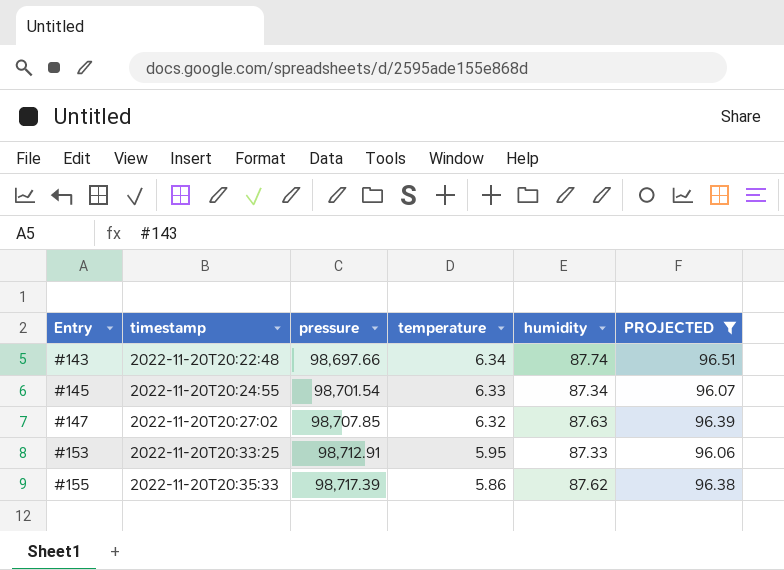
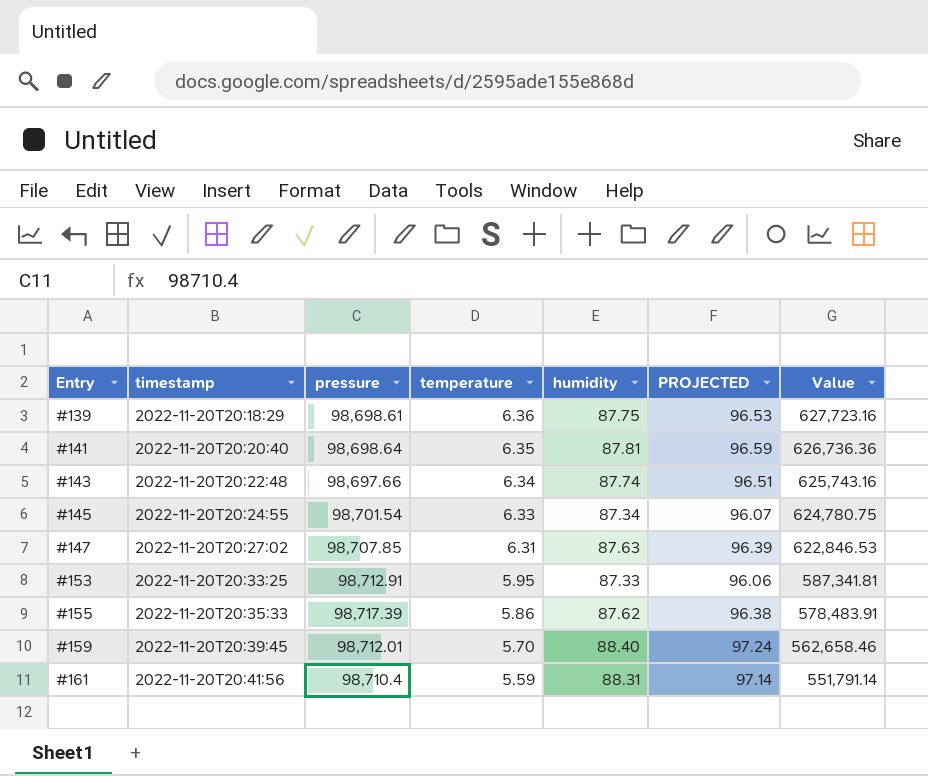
filter: PROJECTED <= 96.51 -> none
column Value | formula: none -> [pressure] * [temperature]
#147 | temperature: 6.32 -> 6.31

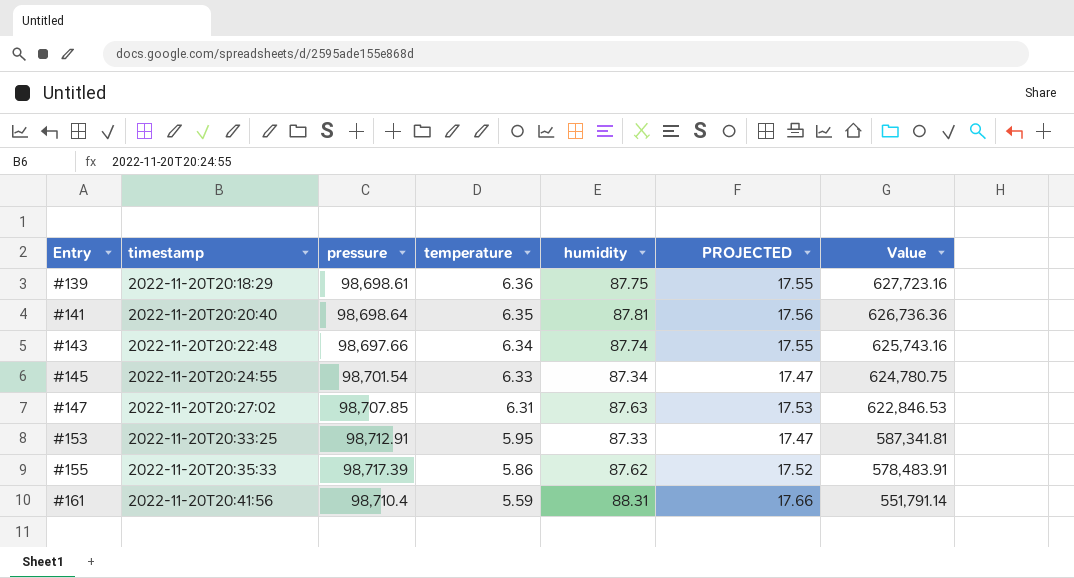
column PROJECTED | formula: [humidity] * 1.1 -> [humidity] * 0.2
row #159: 2022-11-20T20:39:45 | 98,712.01 | 5.70 | 88.40 | 97.24 | 562,658.46 -> none

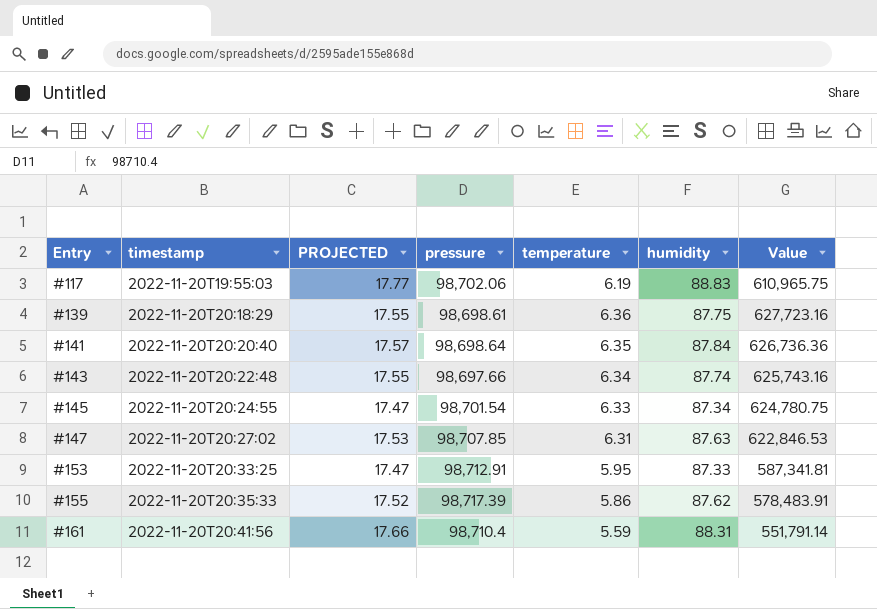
column PROJECTED | position: 6 -> 3
row #117: none -> 2022-11-20T19:55:03 | 17.77 | 98,702.06 | 6.19 | 88.83 | 610,965.75
#141 | PROJECTED: 17.56 -> 17.57
#141 | humidity: 87.81 -> 87.84

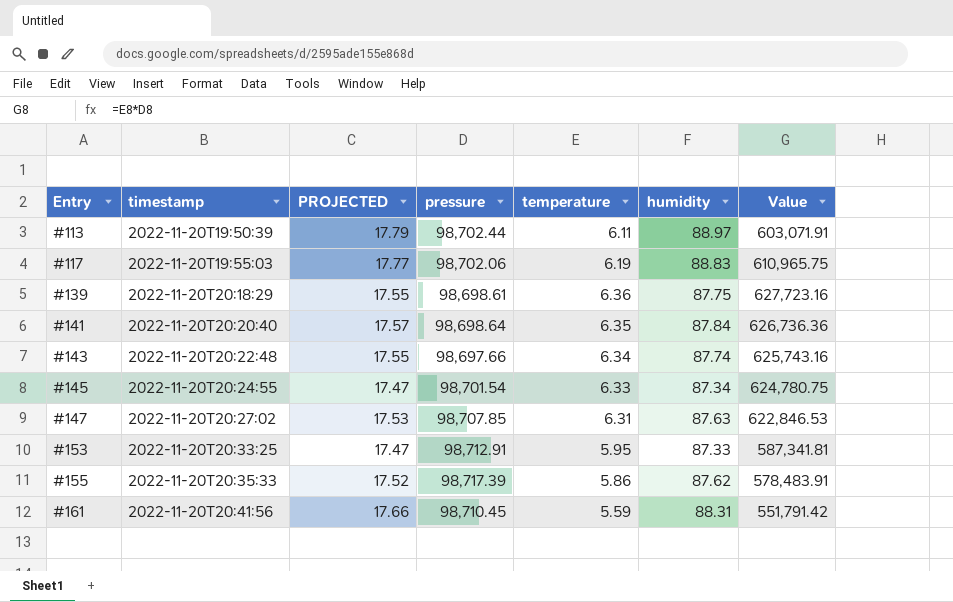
row #113: none -> 2022-11-20T19:50:39 | 17.79 | 98,702.44 | 6.11 | 88.97 | 603,071.91
#161 | pressure: 98,710.4 -> 98,710.45
#161 | Value: 551,791.14 -> 551,791.42

